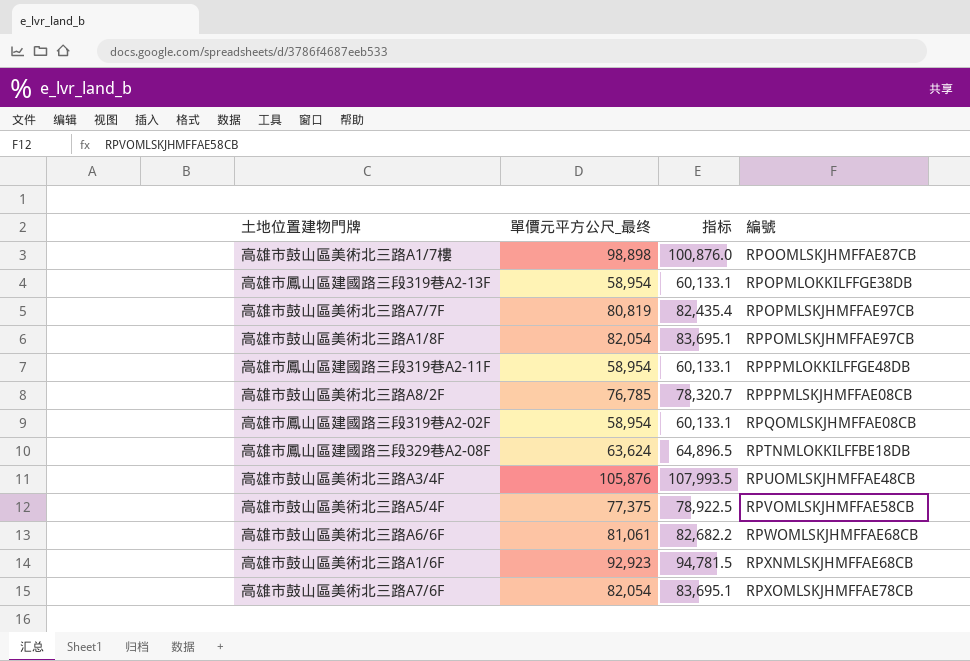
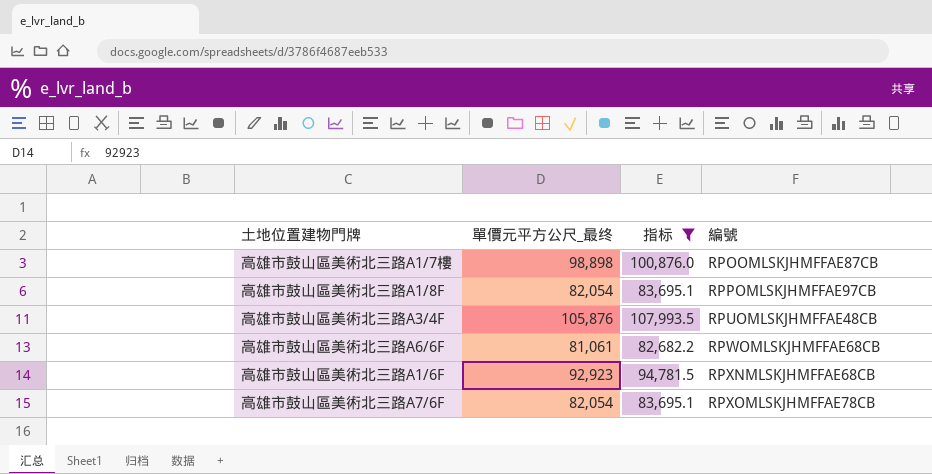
filter: none -> 指标 >= 82,682.2

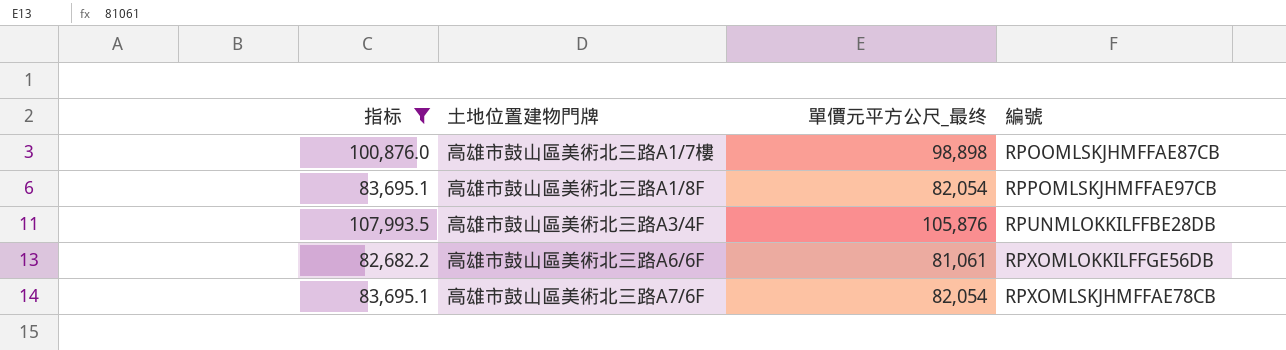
column 指标 | position: 3 -> 1
row 高雄市鼓山區美術北三路A1/6F: 92,923 | 94,781.5 | RPXNMLSKJHMFFAE68CB -> none
高雄市鼓山區美術北三路A3/4F | 編號: RPUOMLSKJHMFFAE48CB -> RPUNMLOKKILFFBE28DB
高雄市鼓山區美術北三路A6/6F | 編號: RPWOMLSKJHMFFAE68CB -> RPXOMLOKKILFFGE56DB

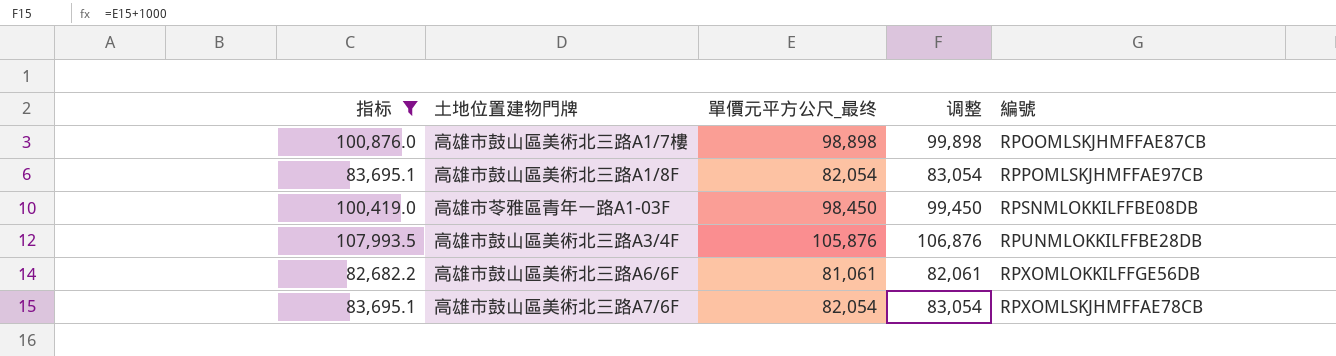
column 调整 | formula: none -> [單價元平方公尺_最终] + 1000
row 高雄市苓雅區青年一路A1-03F: none -> 100,419.0 | 98,450 | 99,450 | RPSNMLOKKILFFBE08DB

